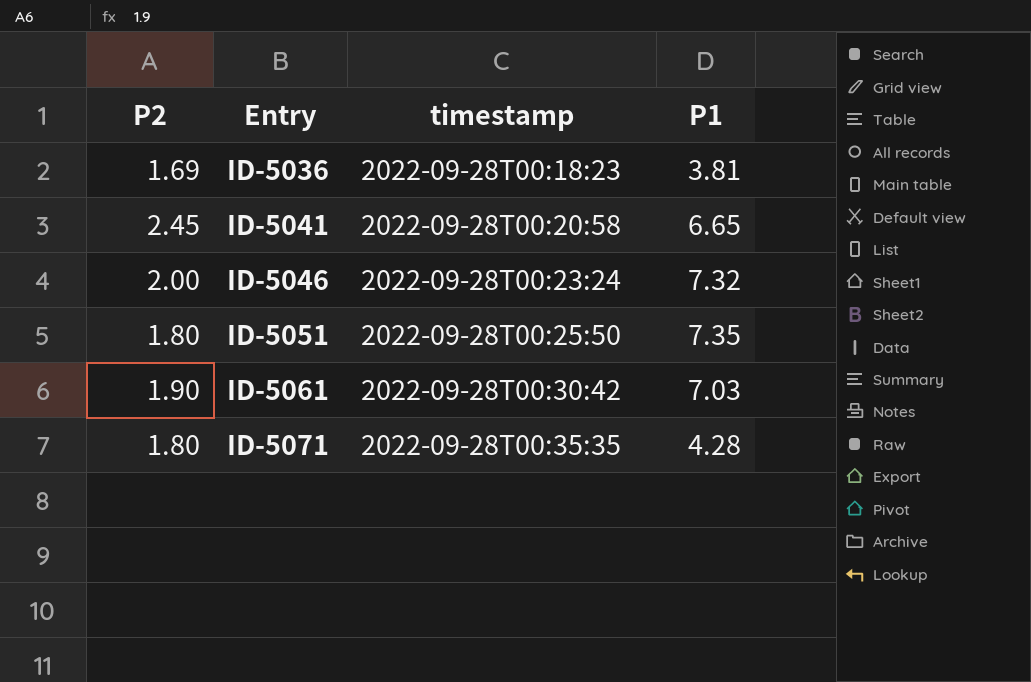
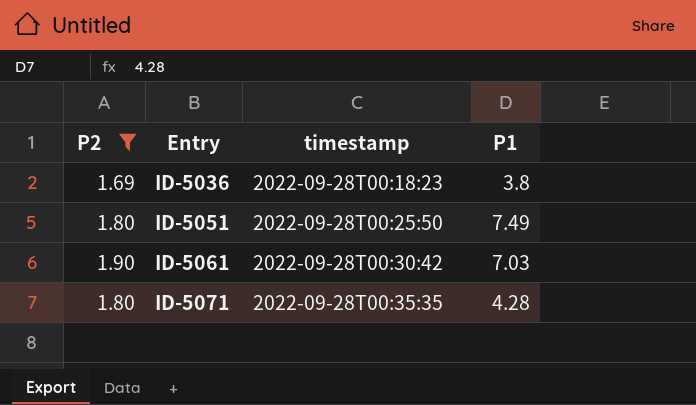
filter: none -> P2 <= 1.90
ID-5036 | P1: 3.81 -> 3.8
ID-5051 | P1: 7.35 -> 7.49

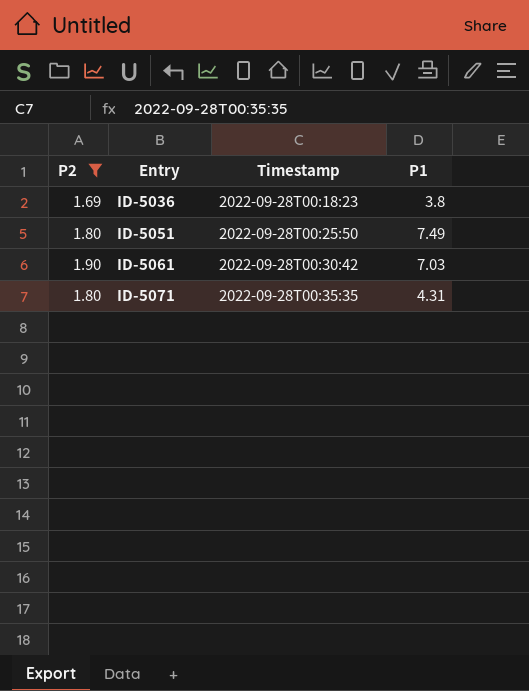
column name: timestamp -> Timestamp
ID-5071 | P1: 4.28 -> 4.31

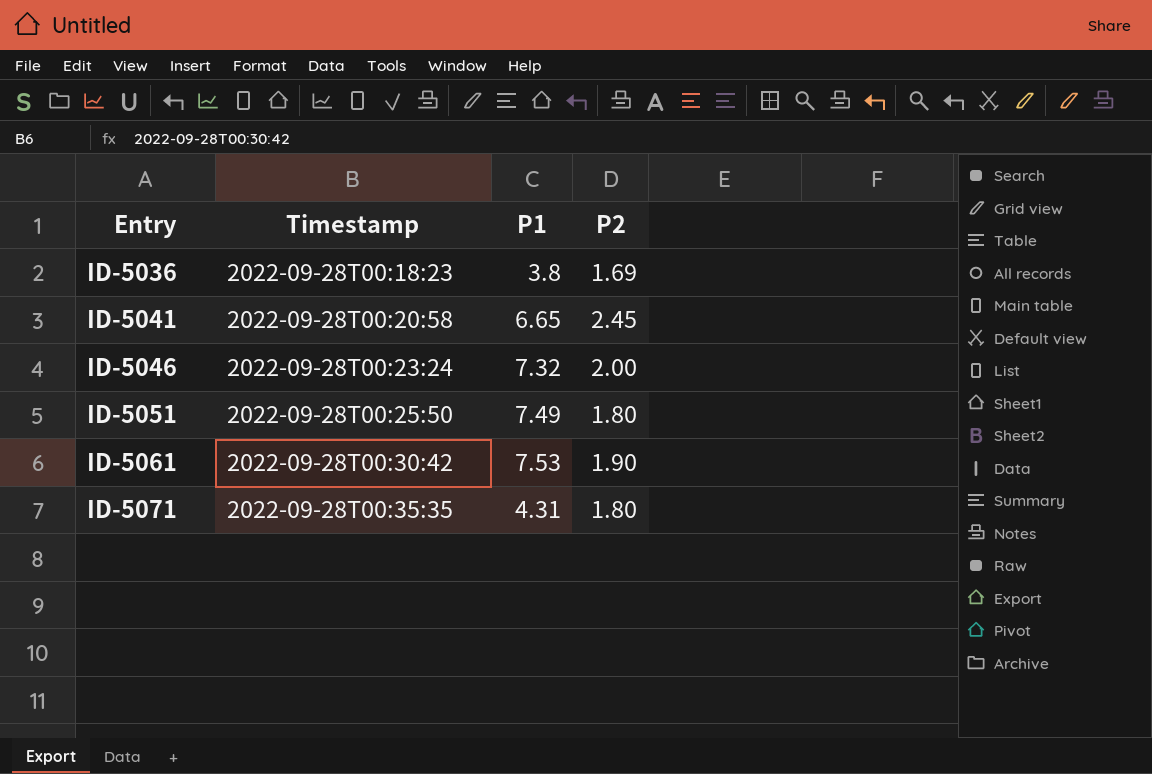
filter: P2 <= 1.90 -> none
column P2 | position: 1 -> 4
ID-5061 | P1: 7.03 -> 7.53

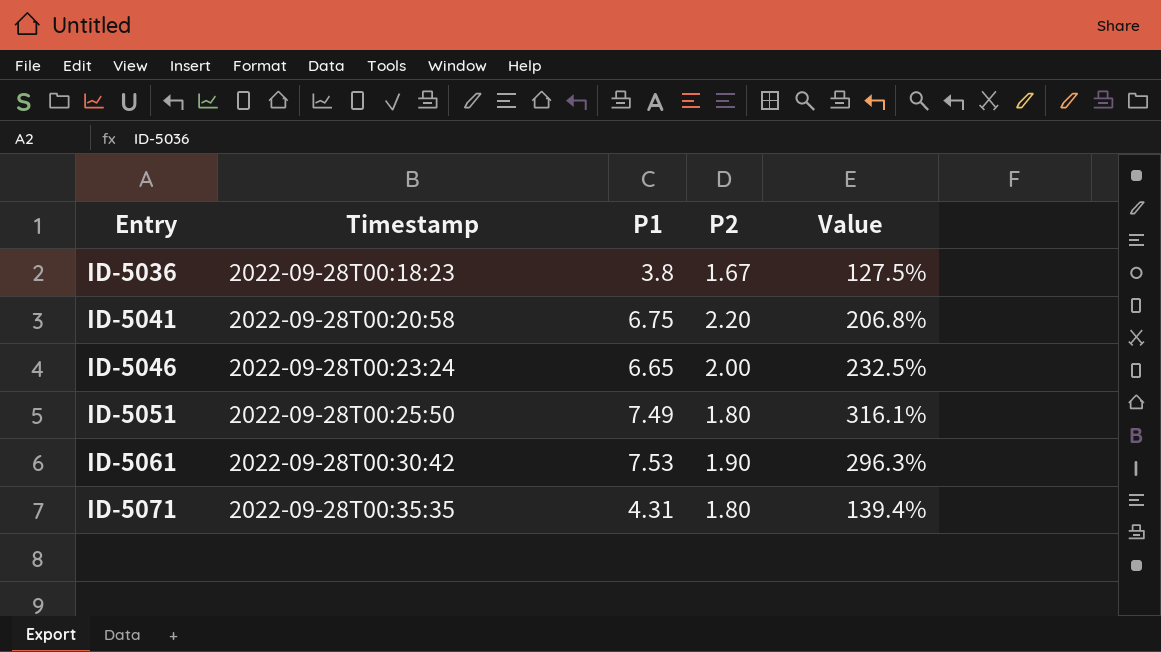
column Value | formula: none -> ([P1] - [P2]) / [P2]
ID-5036 | P2: 1.69 -> 1.67
ID-5041 | P1: 6.65 -> 6.75
ID-5041 | P2: 2.45 -> 2.20
ID-5046 | P1: 7.32 -> 6.65

